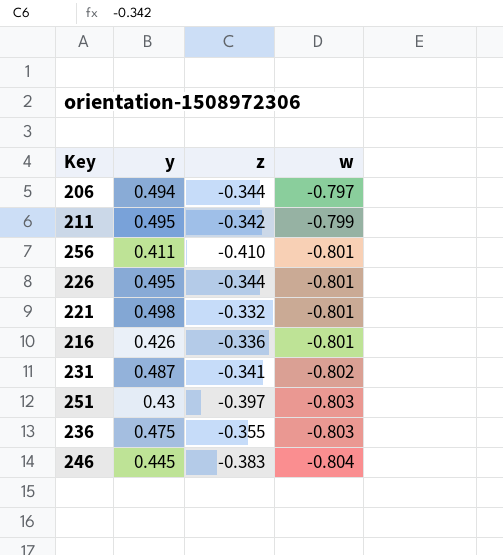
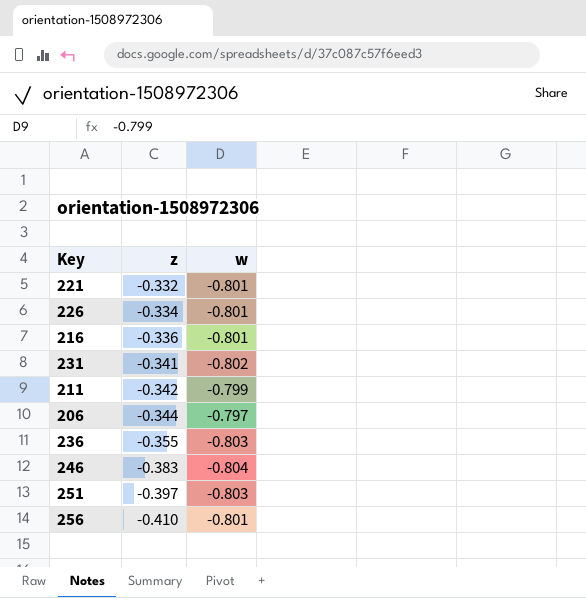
row order: w descending -> z descending
column y | position: 2 -> none
226 | z: -0.344 -> -0.334

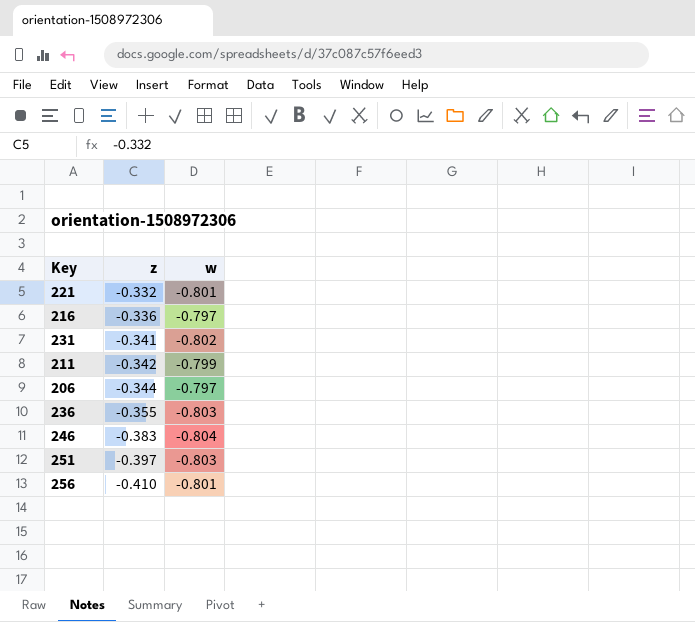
row 226: -0.334 | -0.801 -> none
216 | w: -0.801 -> -0.797

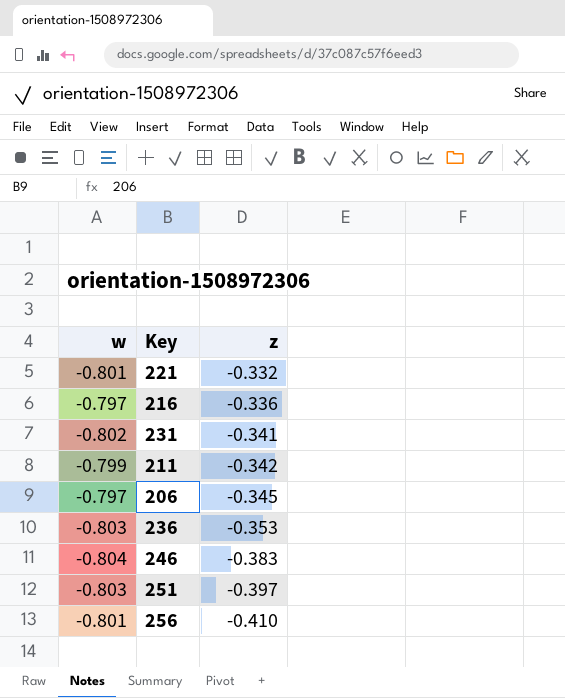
column w | position: 3 -> 1
206 | z: -0.344 -> -0.345
236 | z: -0.355 -> -0.353

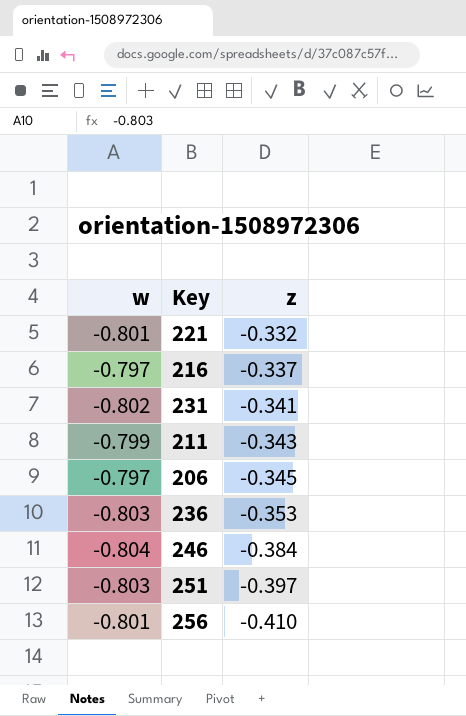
216 | z: -0.336 -> -0.337
211 | z: -0.342 -> -0.343
246 | z: -0.383 -> -0.384

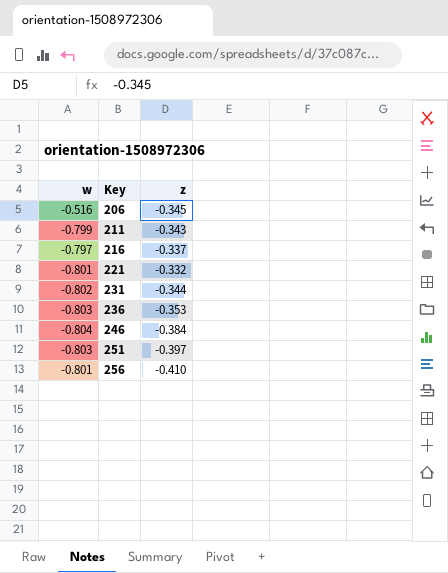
row order: z descending -> Key ascending
206 | w: -0.797 -> -0.516
231 | z: -0.341 -> -0.344

